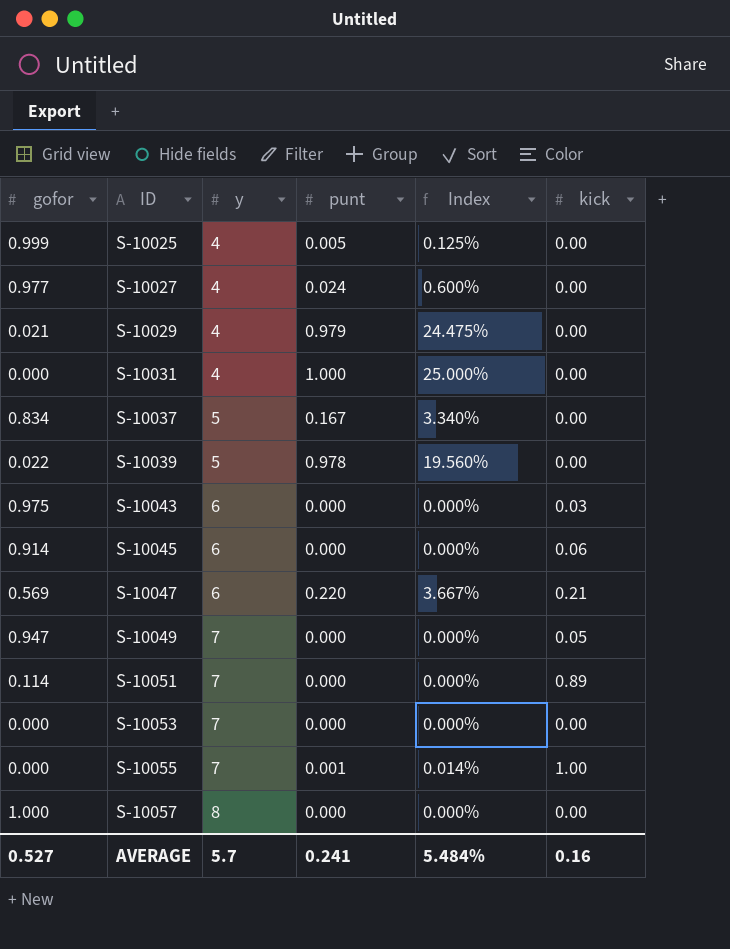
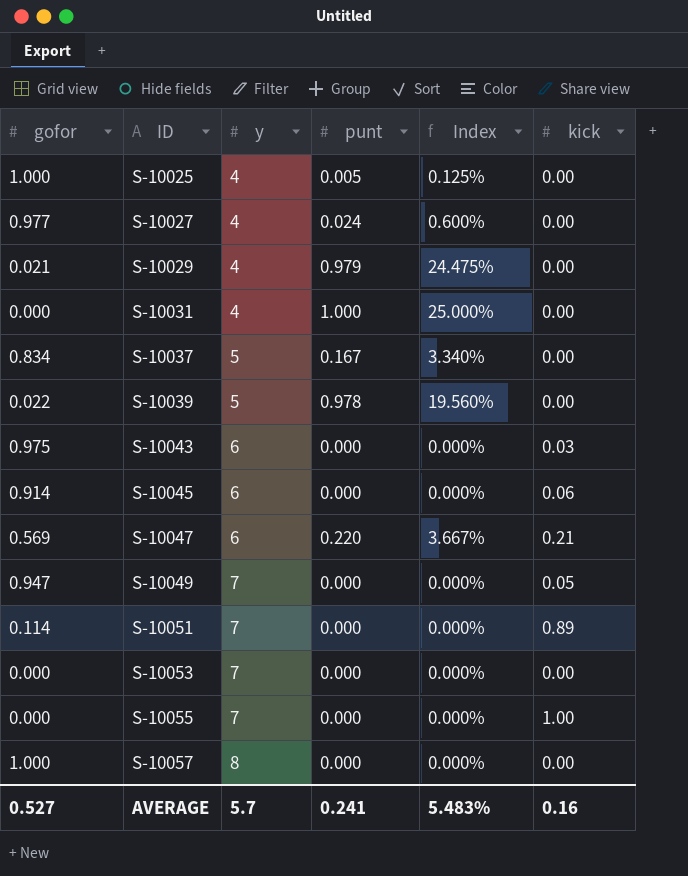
S-10025 | gofor: 0.999 -> 1.000
S-10055 | punt: 0.001 -> 0.000
S-10055 | Index: 0.014% -> 0.000%
AVERAGE | Index: 5.484% -> 5.483%

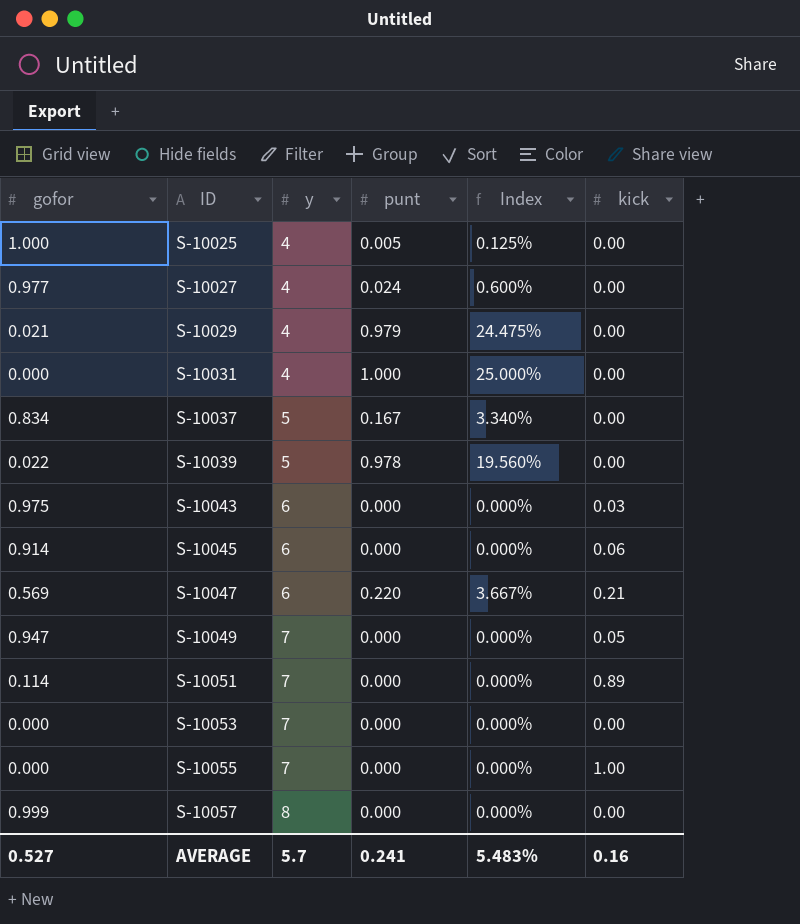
S-10057 | gofor: 1.000 -> 0.999

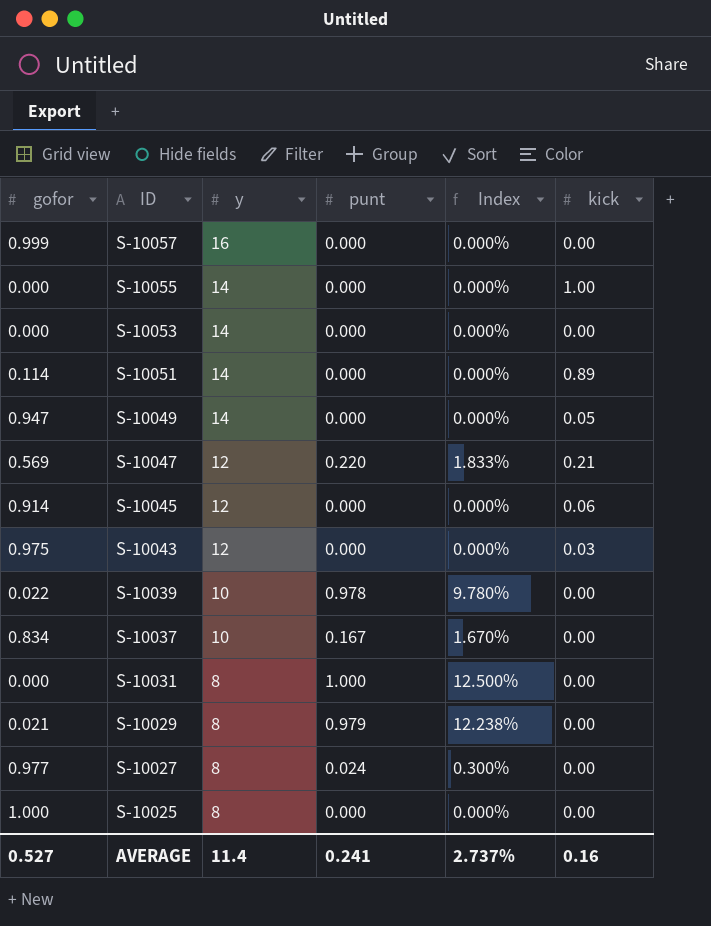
row order: ID ascending -> ID descending
S-10057 | y: 8 -> 16
S-10055 | y: 7 -> 14
S-10053 | y: 7 -> 14
S-10051 | y: 7 -> 14
S-10049 | y: 7 -> 14
S-10047 | y: 6 -> 12
S-10047 | Index: 3.667% -> 1.833%
S-10045 | y: 6 -> 12
S-10043 | y: 6 -> 12
S-10039 | y: 5 -> 10
S-10039 | Index: 19.560% -> 9.780%
S-10037 | y: 5 -> 10
S-10037 | Index: 3.340% -> 1.670%
S-10031 | y: 4 -> 8
S-10031 | Index: 25.000% -> 12.500%
S-10029 | y: 4 -> 8
S-10029 | Index: 24.475% -> 12.238%
S-10027 | y: 4 -> 8
S-10027 | Index: 0.600% -> 0.300%
S-10025 | y: 4 -> 8
S-10025 | punt: 0.005 -> 0.000
S-10025 | Index: 0.125% -> 0.000%
AVERAGE | y: 5.7 -> 11.4
AVERAGE | Index: 5.483% -> 2.737%

